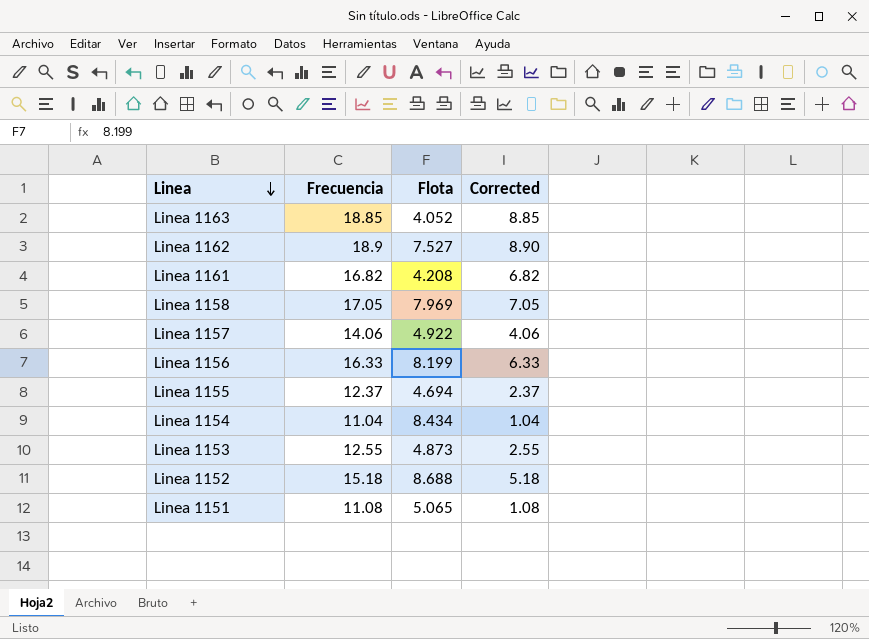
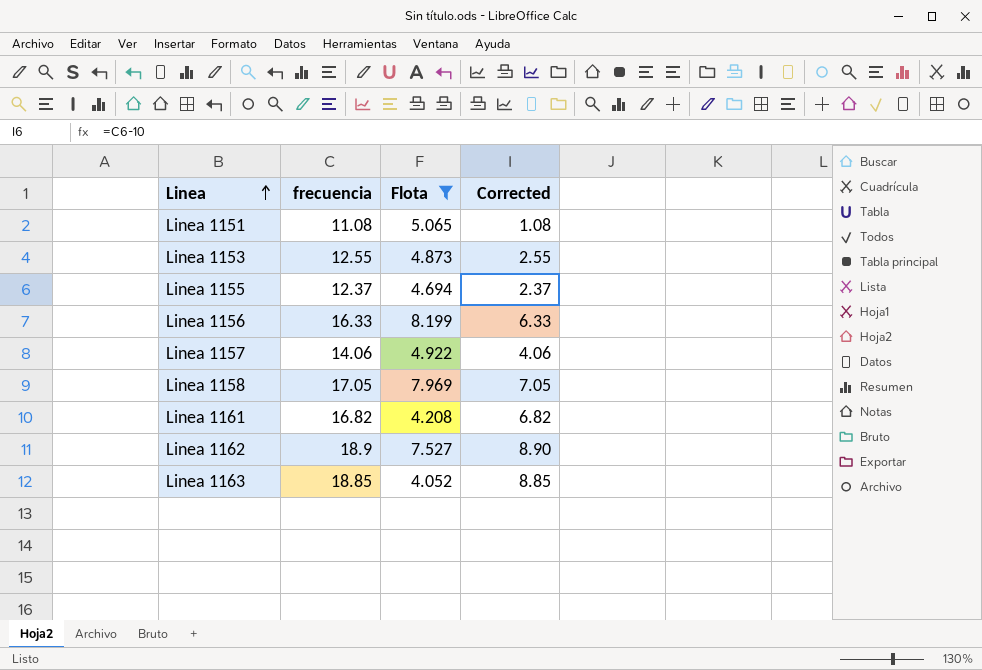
filter: none -> Flota <= 8.199
row order: Linea descending -> Linea ascending
column name: Frecuencia -> frecuencia

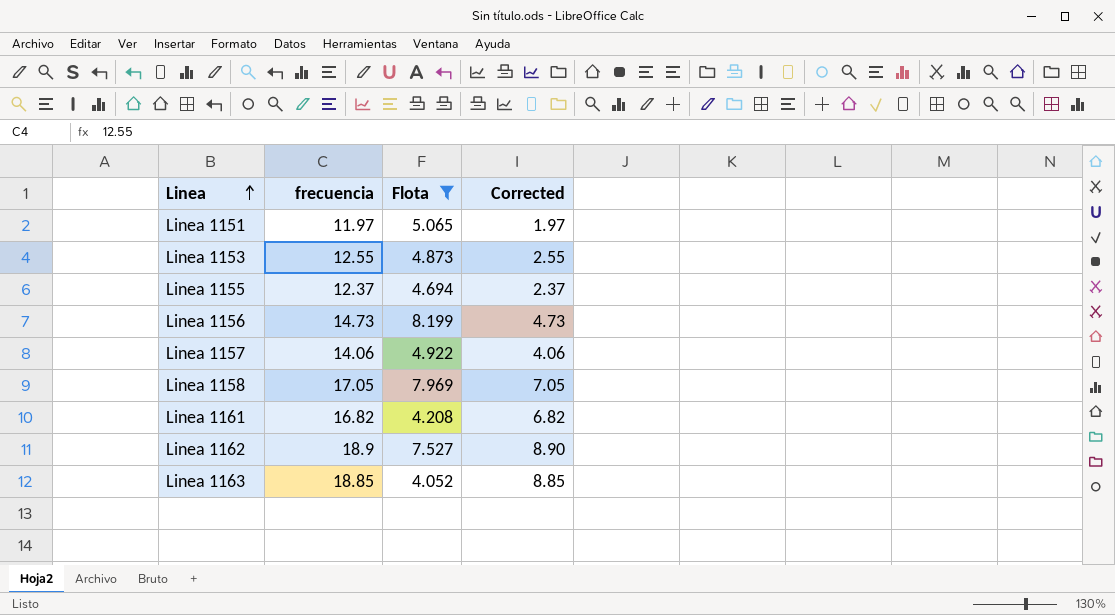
Linea 1151 | frecuencia: 11.08 -> 11.97
Linea 1151 | Corrected: 1.08 -> 1.97
Linea 1156 | frecuencia: 16.33 -> 14.73
Linea 1156 | Corrected: 6.33 -> 4.73

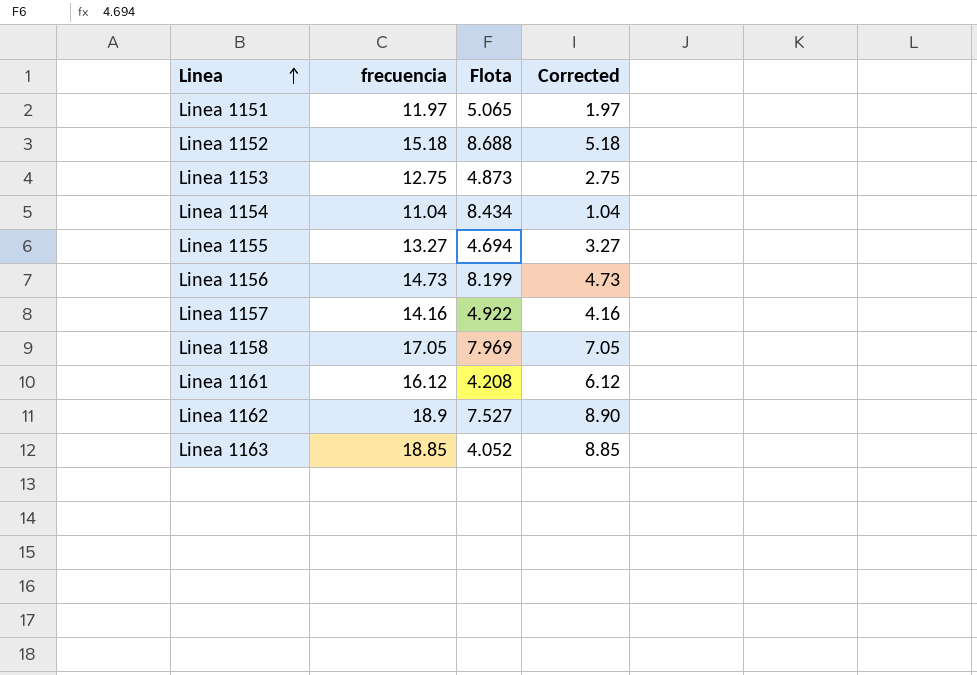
filter: Flota <= 8.199 -> none
Linea 1153 | frecuencia: 12.55 -> 12.75
Linea 1153 | Corrected: 2.55 -> 2.75
Linea 1155 | frecuencia: 12.37 -> 13.27
Linea 1155 | Corrected: 2.37 -> 3.27
Linea 1157 | frecuencia: 14.06 -> 14.16
Linea 1157 | Corrected: 4.06 -> 4.16
Linea 1161 | frecuencia: 16.82 -> 16.12
Linea 1161 | Corrected: 6.82 -> 6.12

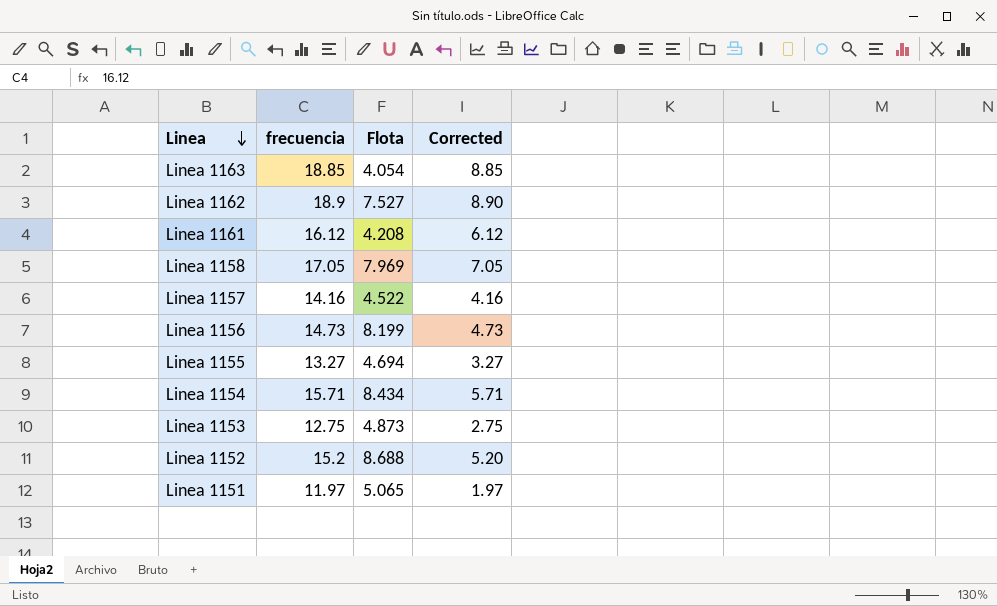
row order: Linea ascending -> Linea descending
Linea 1163 | Flota: 4.052 -> 4.054
Linea 1157 | Flota: 4.922 -> 4.522
Linea 1154 | frecuencia: 11.04 -> 15.71
Linea 1154 | Corrected: 1.04 -> 5.71
Linea 1152 | frecuencia: 15.18 -> 15.2
Linea 1152 | Corrected: 5.18 -> 5.20

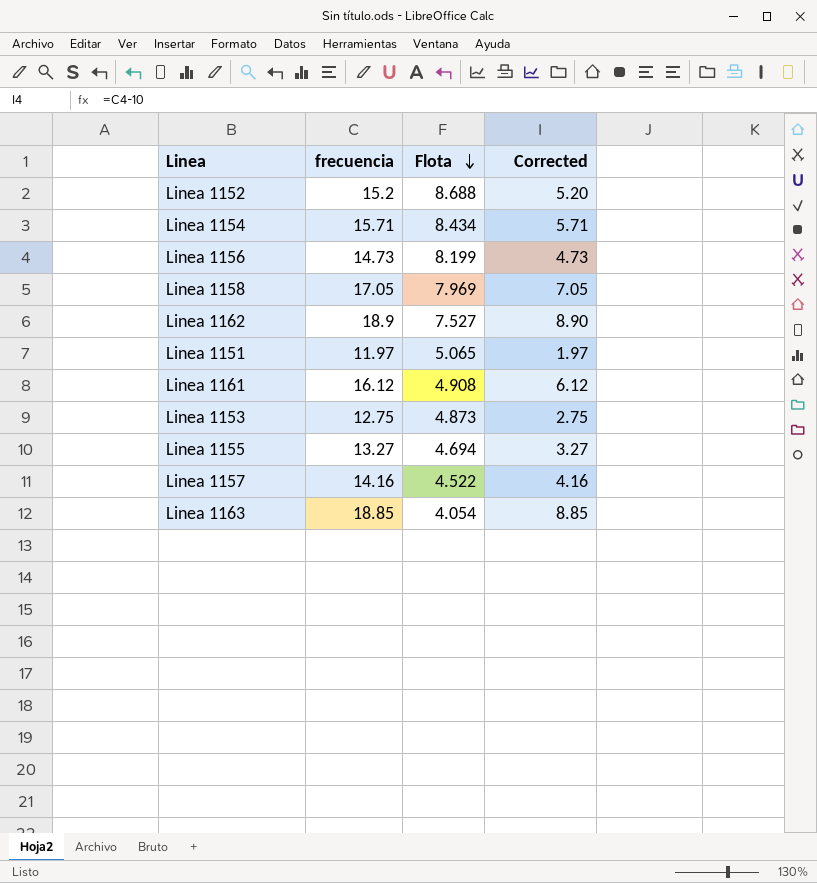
row order: Linea descending -> Flota descending
Linea 1161 | Flota: 4.208 -> 4.908

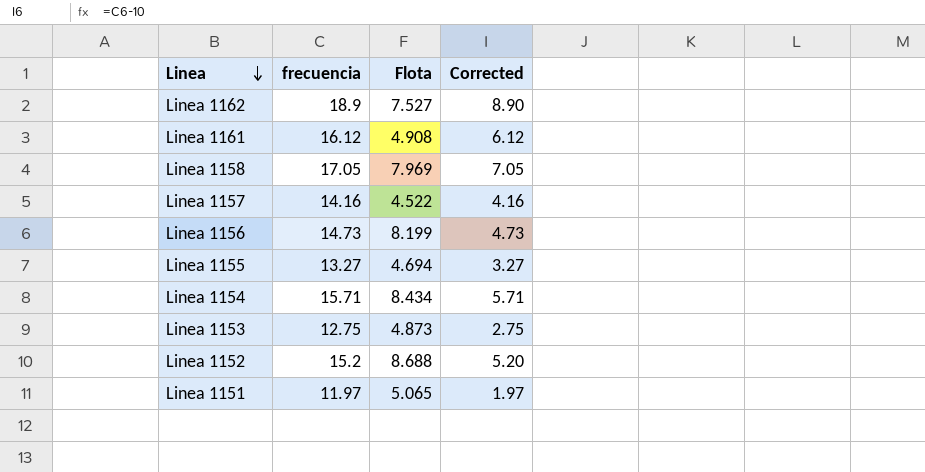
row order: Flota descending -> Linea descending
row Linea 1163: 18.85 | 4.054 | 8.85 -> none

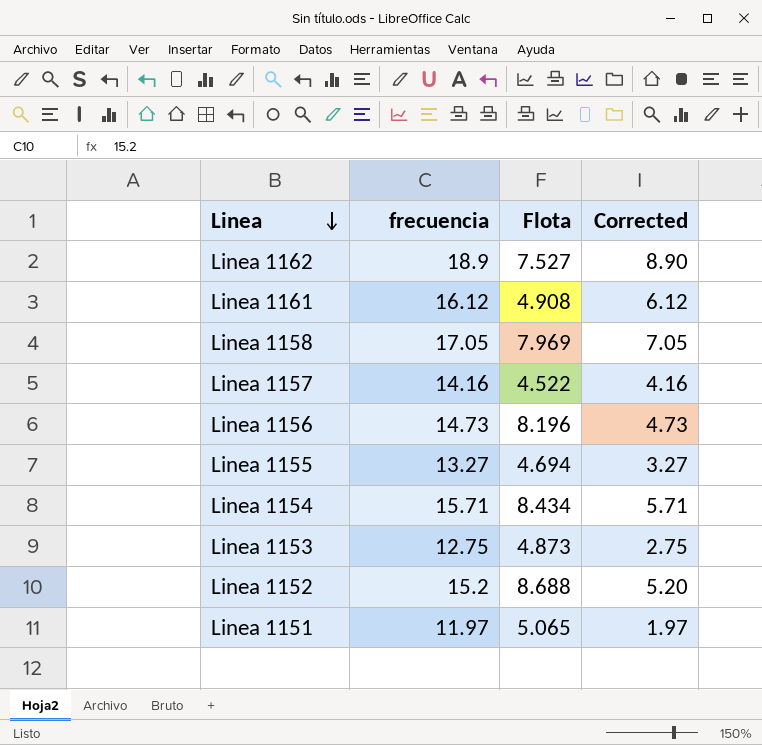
Linea 1156 | Flota: 8.199 -> 8.196

